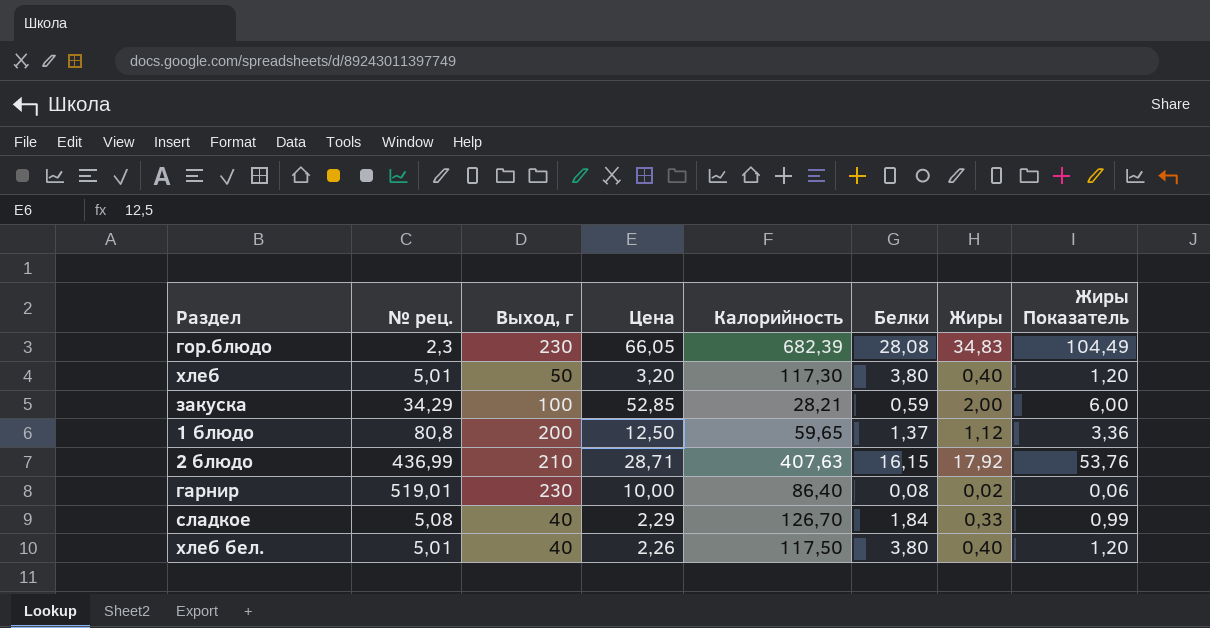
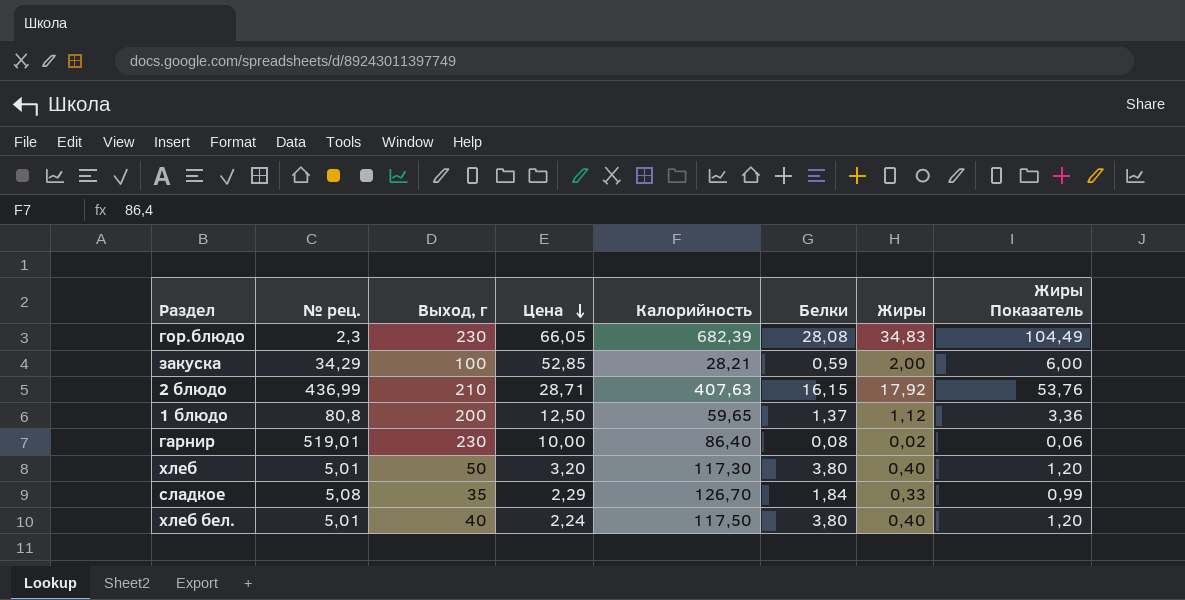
row order: none -> Цена descending
сладкое | Выход, г: 40 -> 35
хлеб бел. | Цена: 2,26 -> 2,24

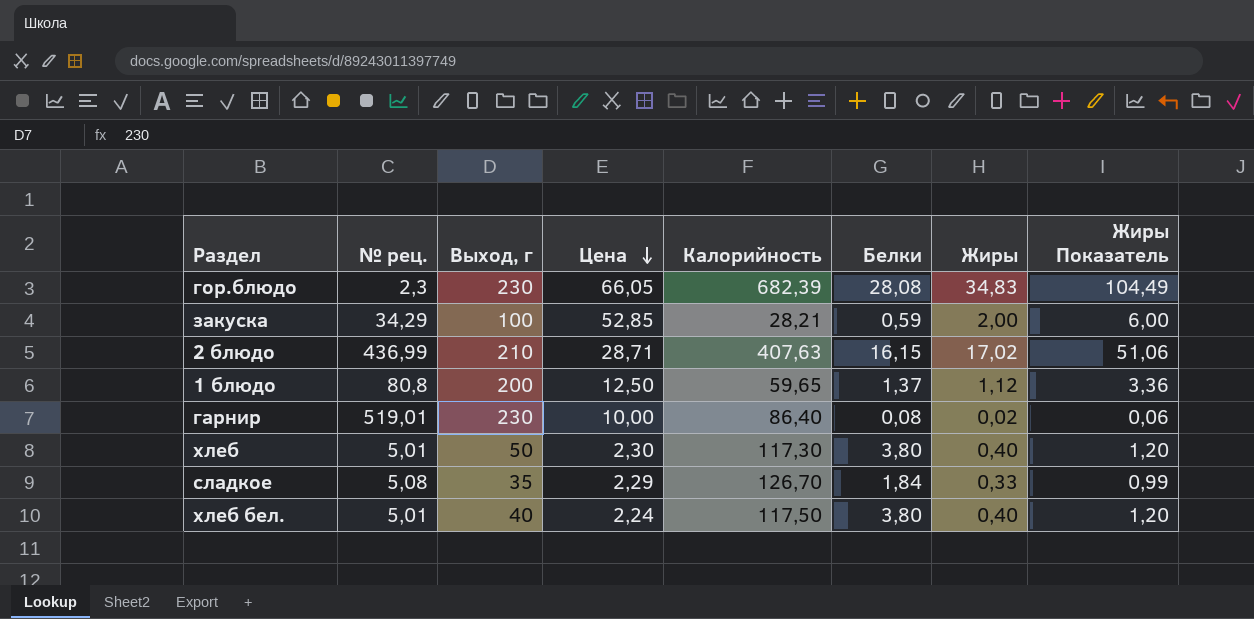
2 блюдо | Жиры: 17,92 -> 17,02
2 блюдо | Жиры Показатель: 53,76 -> 51,06
хлеб | Цена: 3,20 -> 2,30

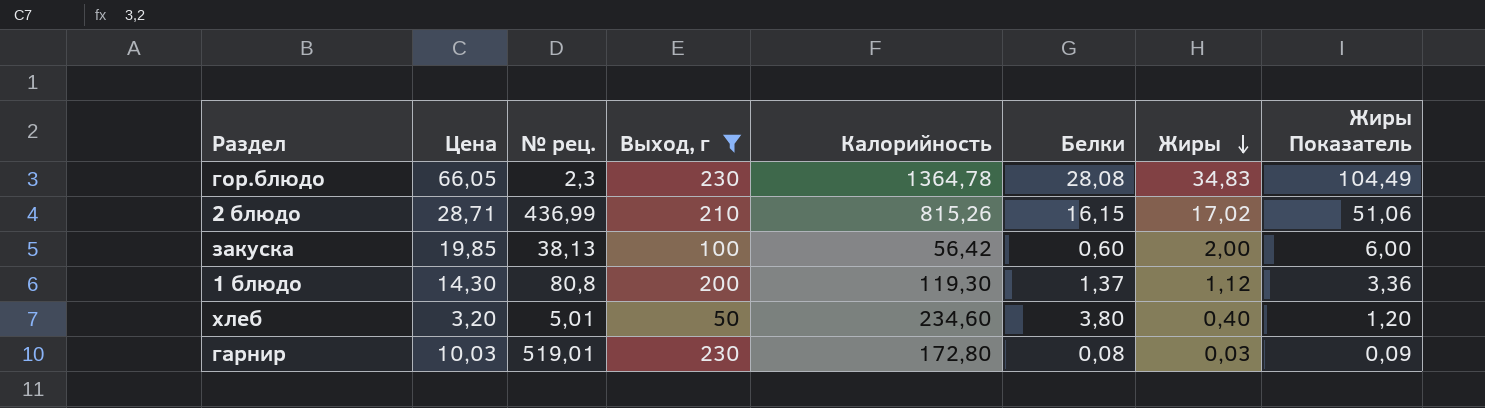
filter: none -> Выход, г >= 50
row order: Цена descending -> Жиры descending
column Цена | position: 4 -> 2
гор.блюдо | Калорийность: 682,39 -> 1364,78
2 блюдо | Калорийность: 407,63 -> 815,26
закуска | Цена: 52,85 -> 19,85
закуска | № рец.: 34,29 -> 38,13
закуска | Калорийность: 28,21 -> 56,42
закуска | Белки: 0,59 -> 0,60
1 блюдо | Цена: 12,50 -> 14,30
1 блюдо | Калорийность: 59,65 -> 119,30
хлеб | Цена: 2,30 -> 3,20
хлеб | Калорийность: 117,30 -> 234,60
гарнир | Цена: 10,00 -> 10,03
гарнир | Калорийность: 86,40 -> 172,80
гарнир | Жиры: 0,02 -> 0,03
гарнир | Жиры Показатель: 0,06 -> 0,09

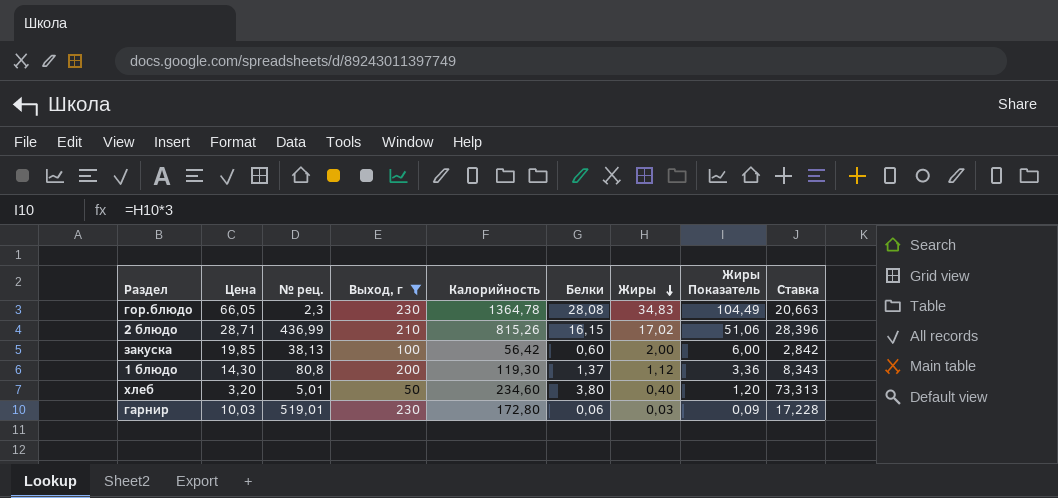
column Ставка | formula: none -> [Калорийность] / [Цена]
гарнир | Белки: 0,08 -> 0,06

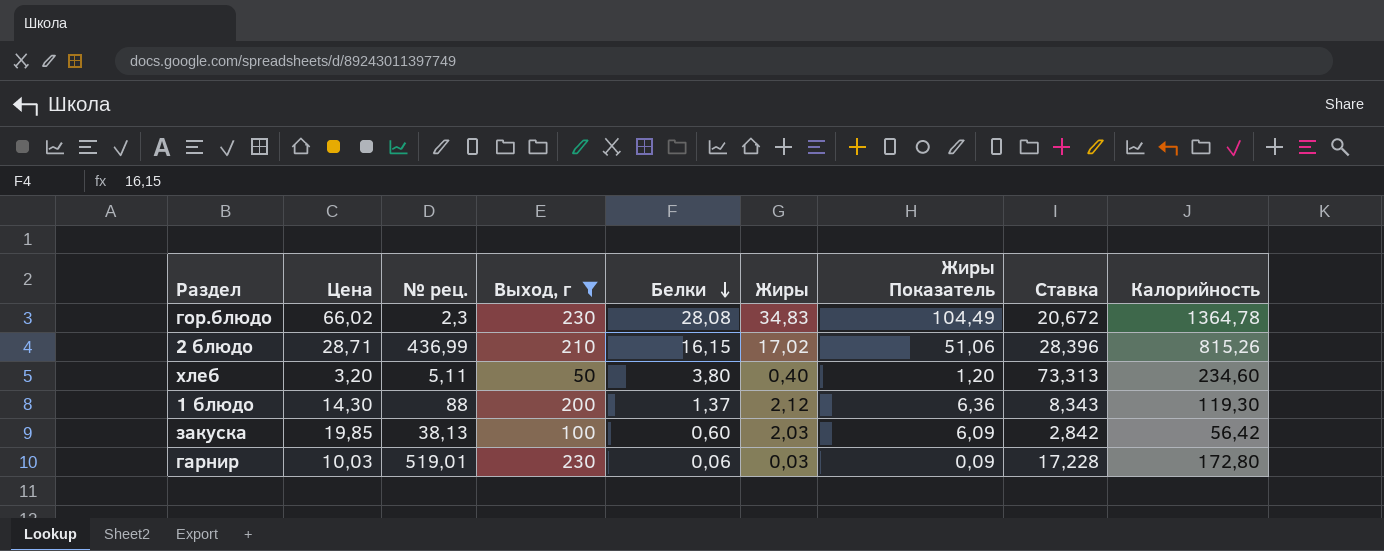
row order: Жиры descending -> Белки descending
column Калорийность | position: 5 -> 9
гор.блюдо | Цена: 66,05 -> 66,02
гор.блюдо | Ставка: 20,663 -> 20,672
хлеб | № рец.: 5,01 -> 5,11
1 блюдо | № рец.: 80,8 -> 88
1 блюдо | Жиры: 1,12 -> 2,12
1 блюдо | Жиры Показатель: 3,36 -> 6,36
закуска | Жиры: 2,00 -> 2,03
закуска | Жиры Показатель: 6,00 -> 6,09

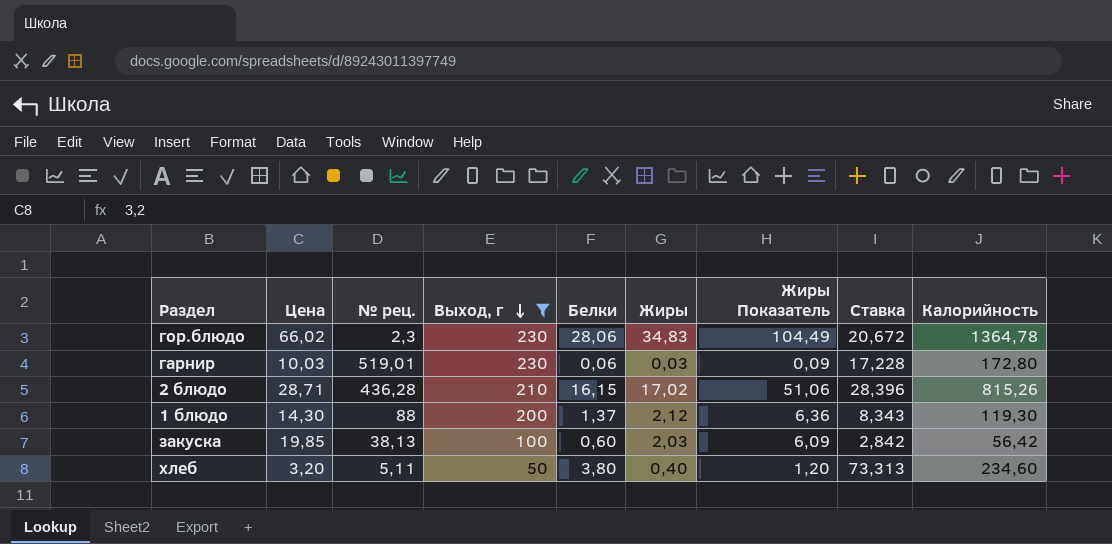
row order: Белки descending -> Выход, г descending
гор.блюдо | Белки: 28,08 -> 28,06
2 блюдо | № рец.: 436,99 -> 436,28

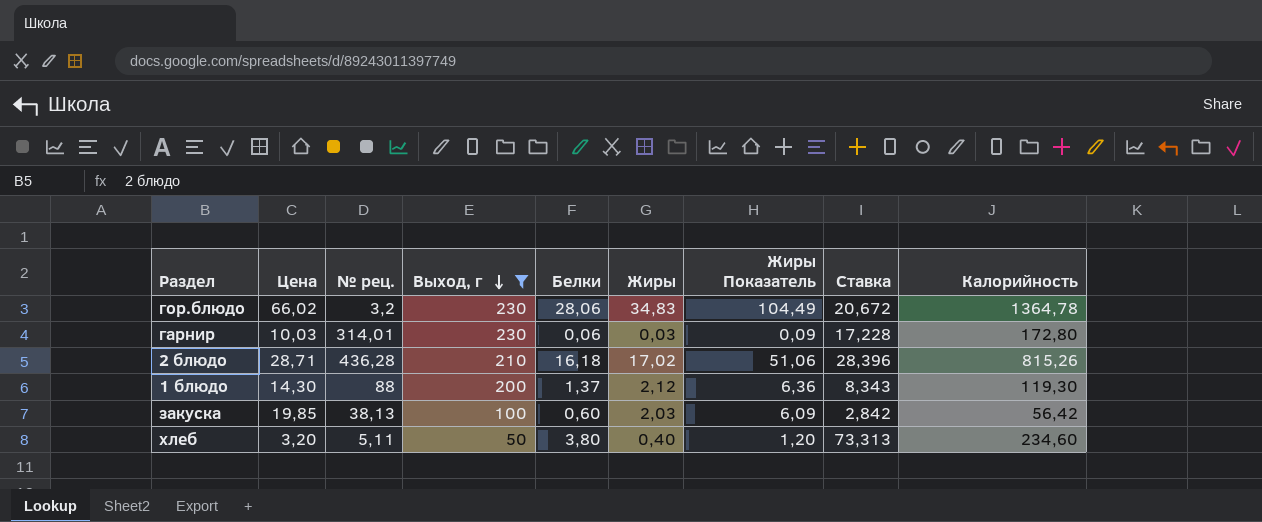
гор.блюдо | № рец.: 2,3 -> 3,2
гарнир | № рец.: 519,01 -> 314,01
2 блюдо | Белки: 16,15 -> 16,18

